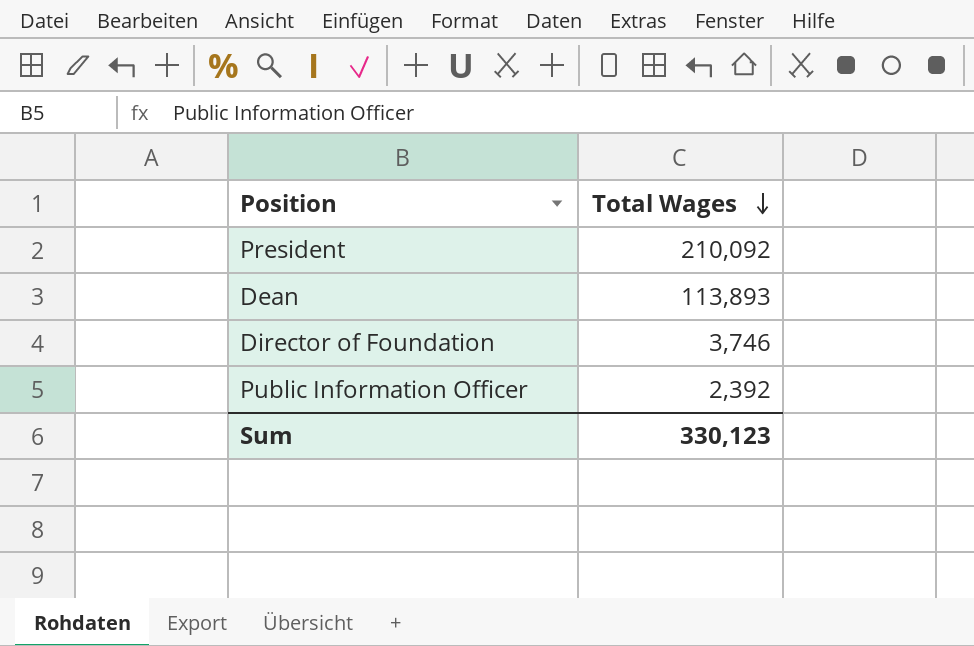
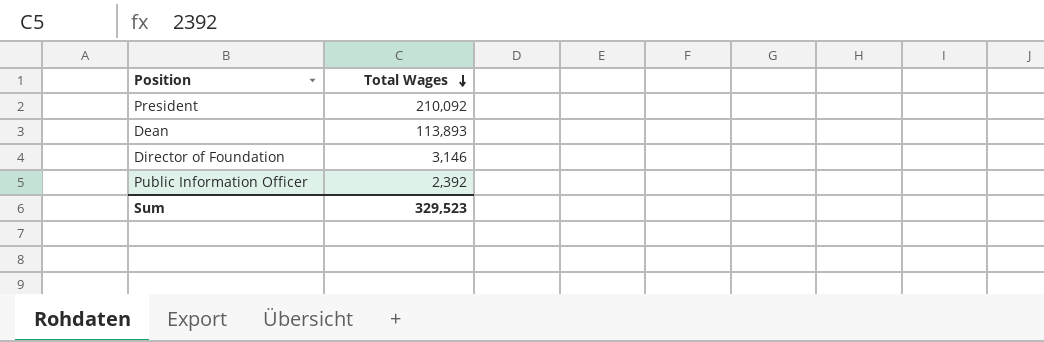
Director of Foundation | Total Wages: 3,746 -> 3,146
Sum | Total Wages: 330,123 -> 329,523

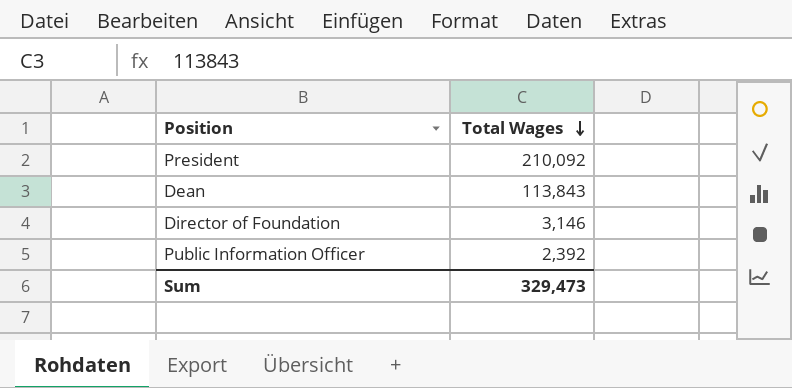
Dean | Total Wages: 113,893 -> 113,843
Sum | Total Wages: 329,523 -> 329,473

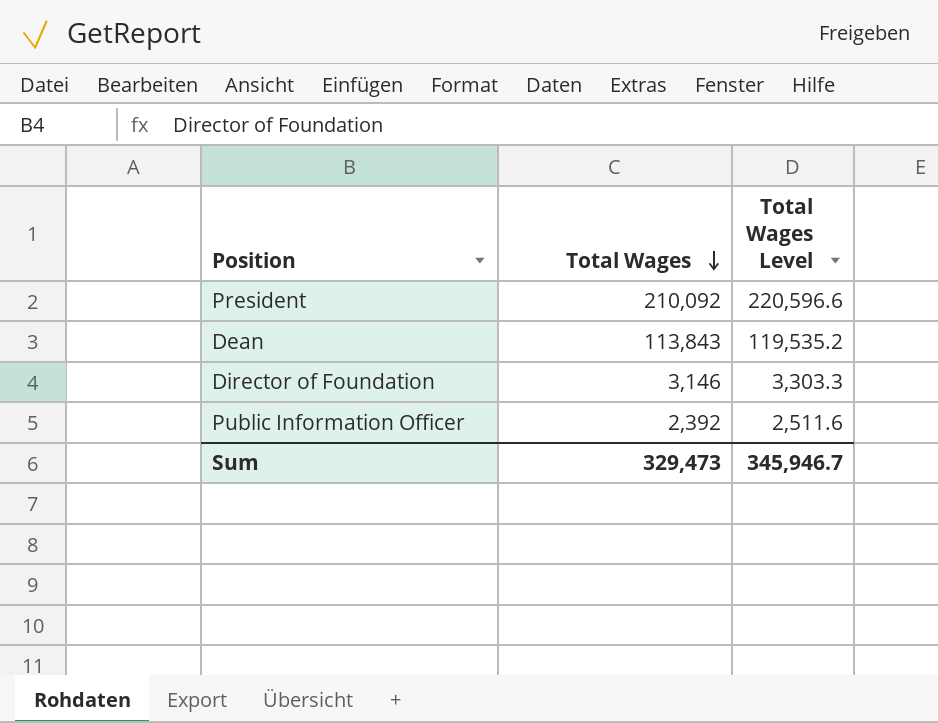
column Total Wages Level | formula: none -> [Total Wages] * 1.05

